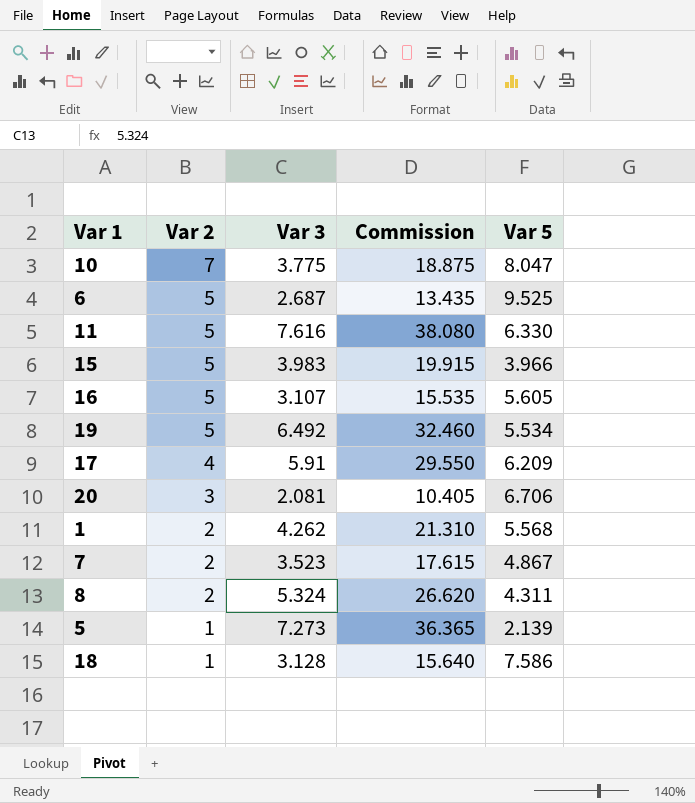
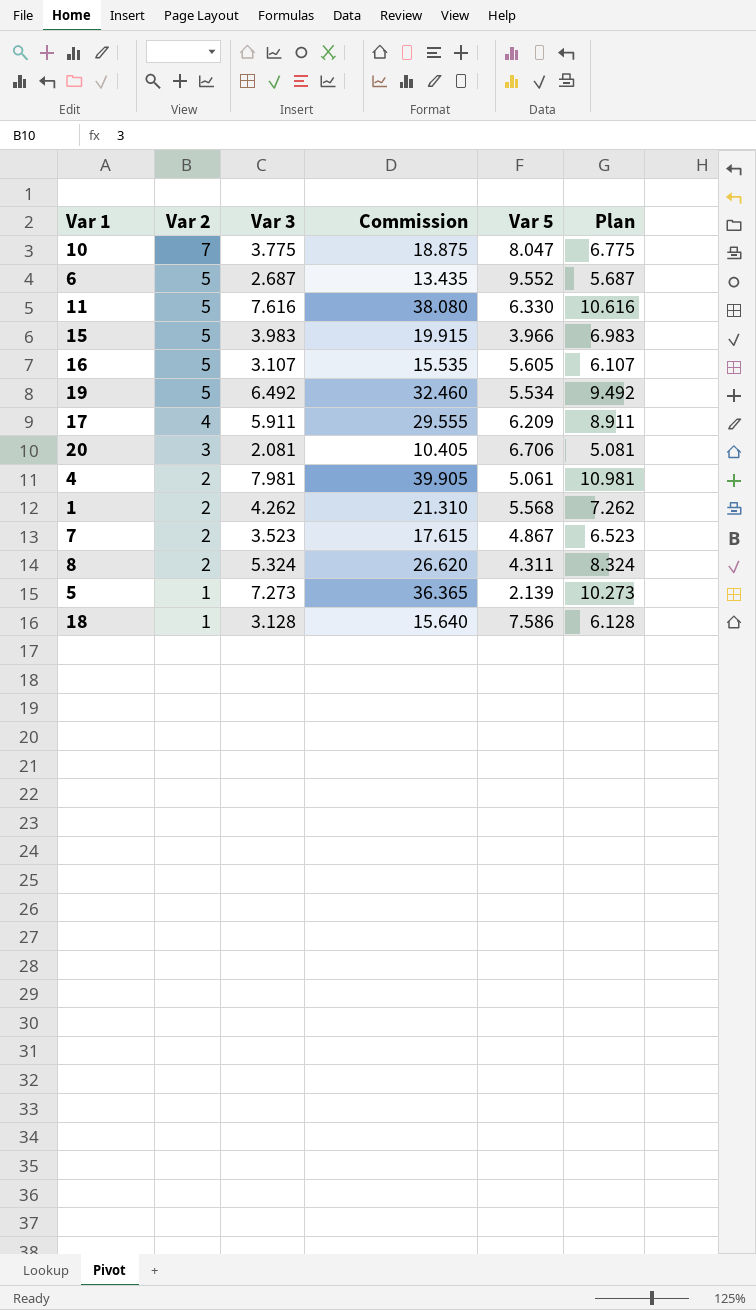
column Plan | formula: none -> [Var 3] + 3
6 | Var 5: 9.525 -> 9.552
17 | Var 3: 5.91 -> 5.911
17 | Commission: 29.550 -> 29.555
row 4: none -> 2 | 7.981 | 39.905 | 5.061 | 10.981

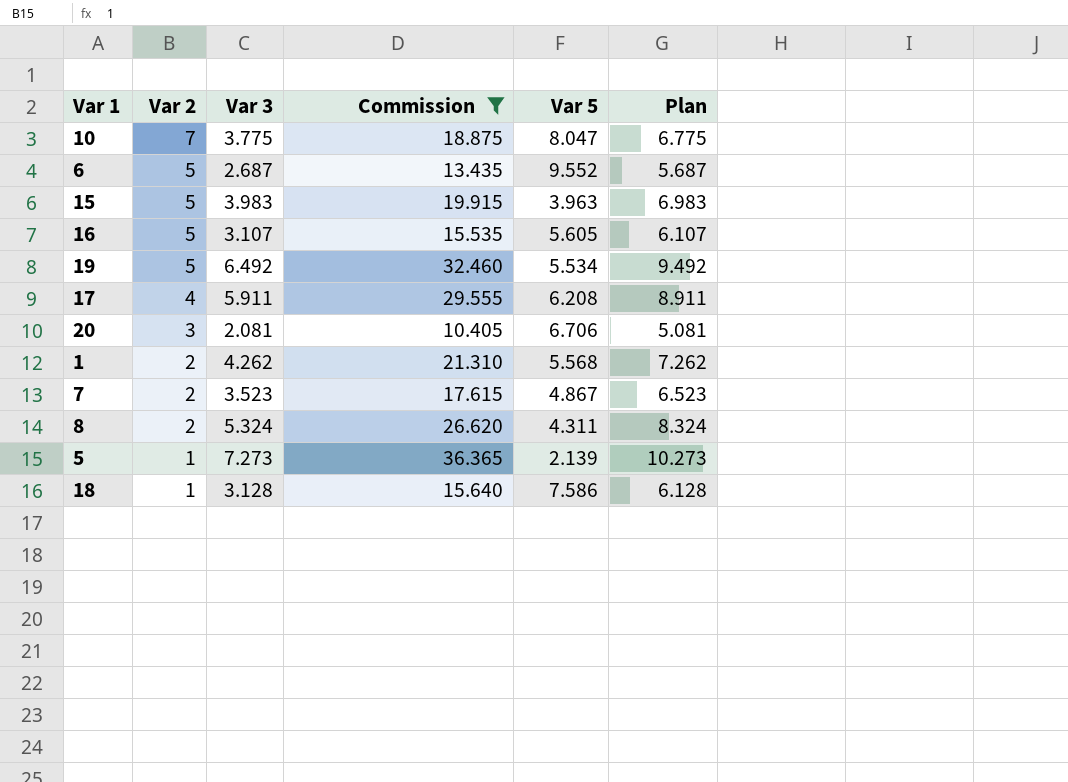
filter: none -> Commission <= 36.365
15 | Var 5: 3.966 -> 3.963
17 | Var 5: 6.209 -> 6.208

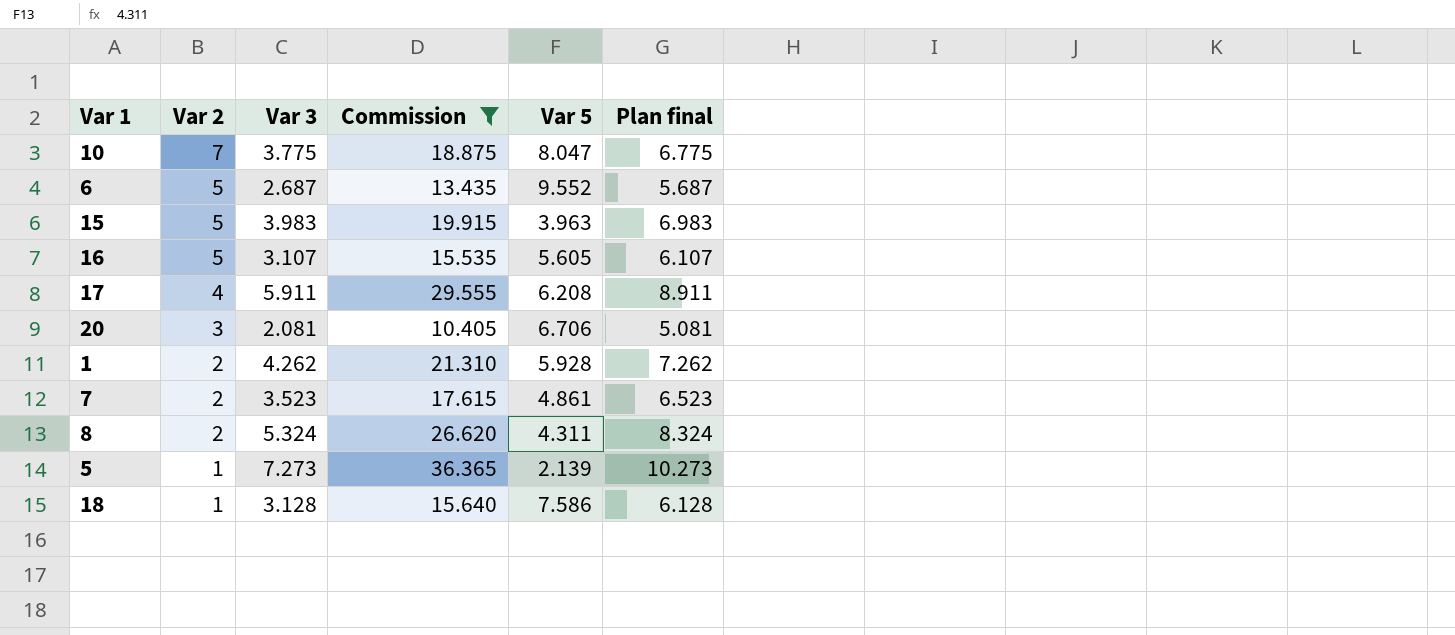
column name: Plan -> Plan final
row 19: 5 | 6.492 | 32.460 | 5.534 | 9.492 -> none
1 | Var 5: 5.568 -> 5.928
7 | Var 5: 4.867 -> 4.861

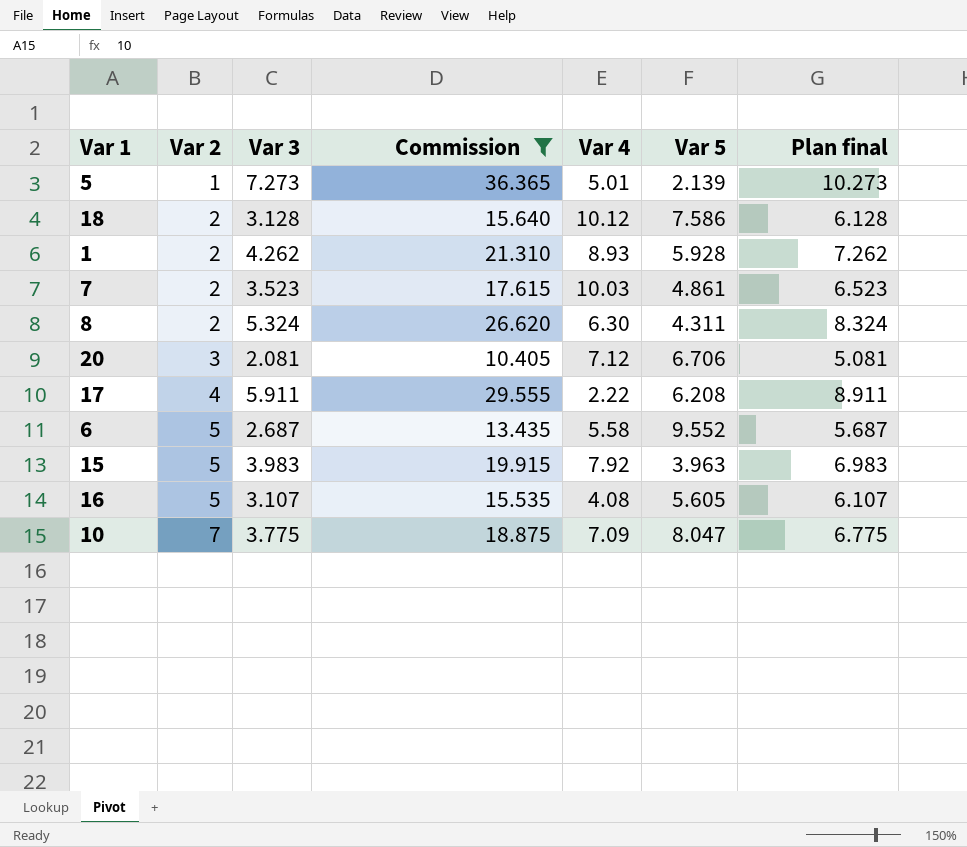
row order: Var 2 descending -> Var 2 ascending
column Var 4 | position: none -> 5
18 | Var 2: 1 -> 2

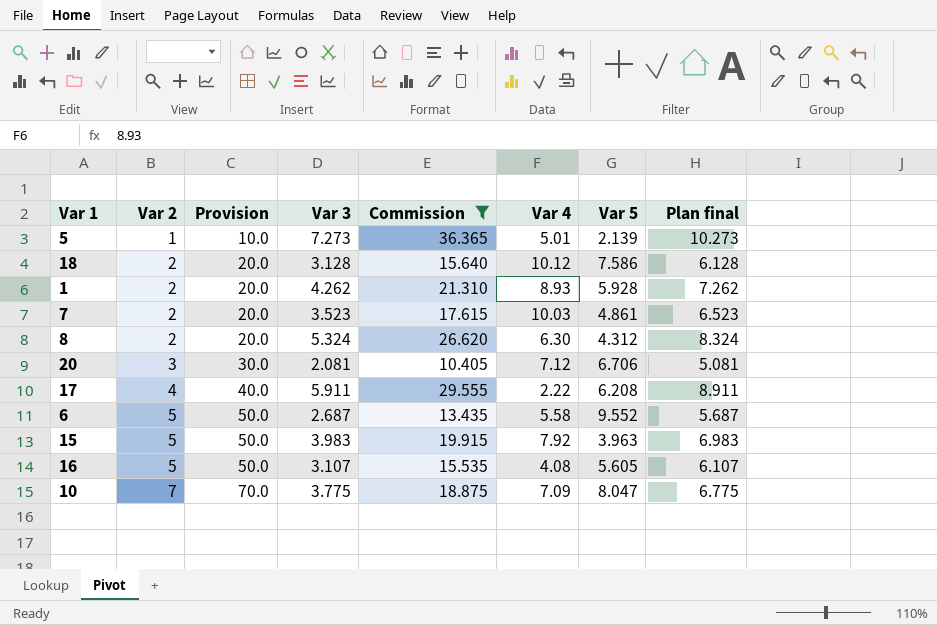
column Provision | formula: none -> [Var 2] * 10
8 | Var 5: 4.311 -> 4.312

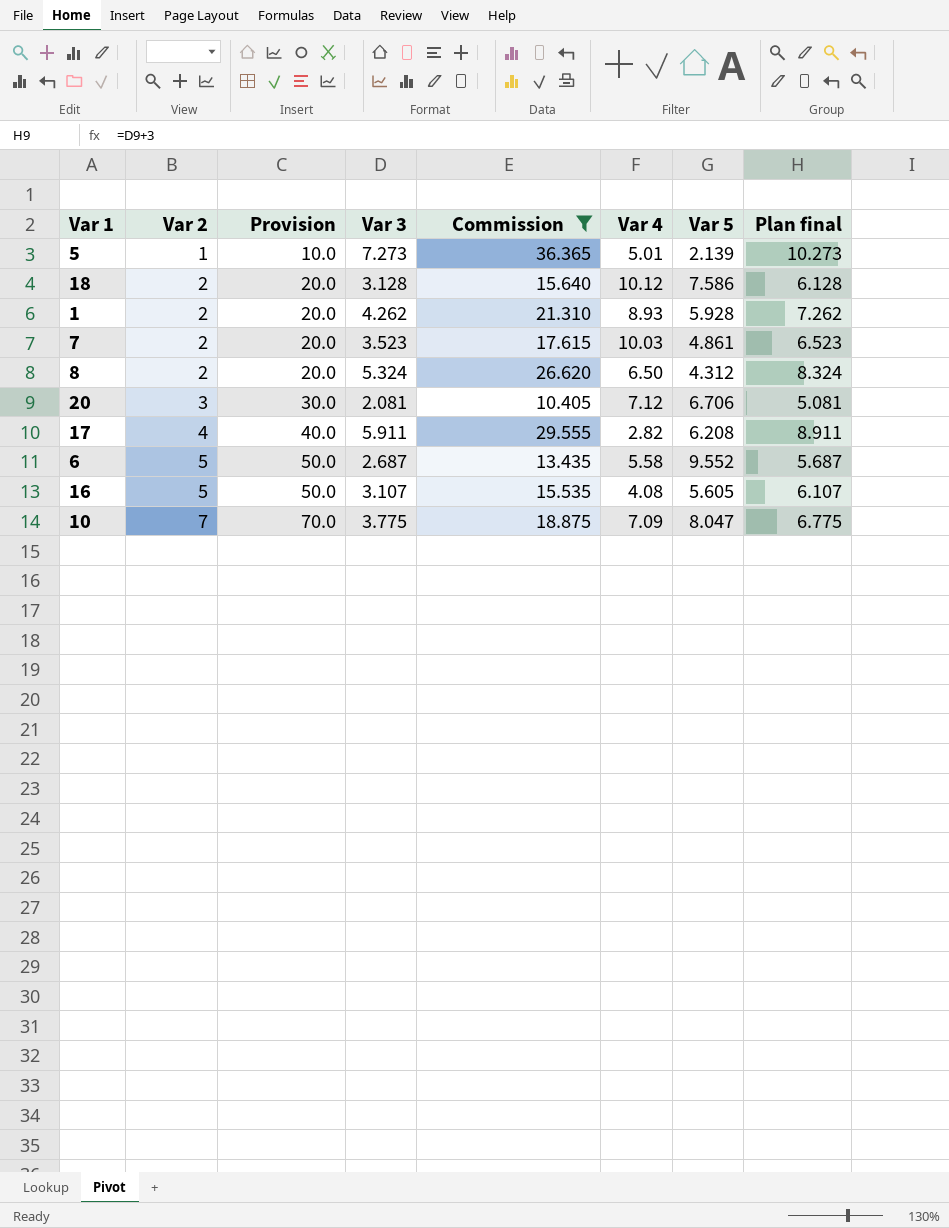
row 15: 5 | 50.0 | 3.983 | 19.915 | 7.92 | 3.963 | 6.983 -> none
8 | Var 4: 6.30 -> 6.50
17 | Var 4: 2.22 -> 2.82

